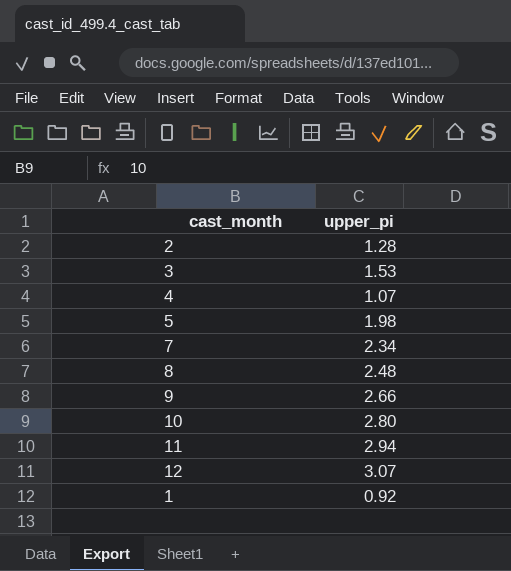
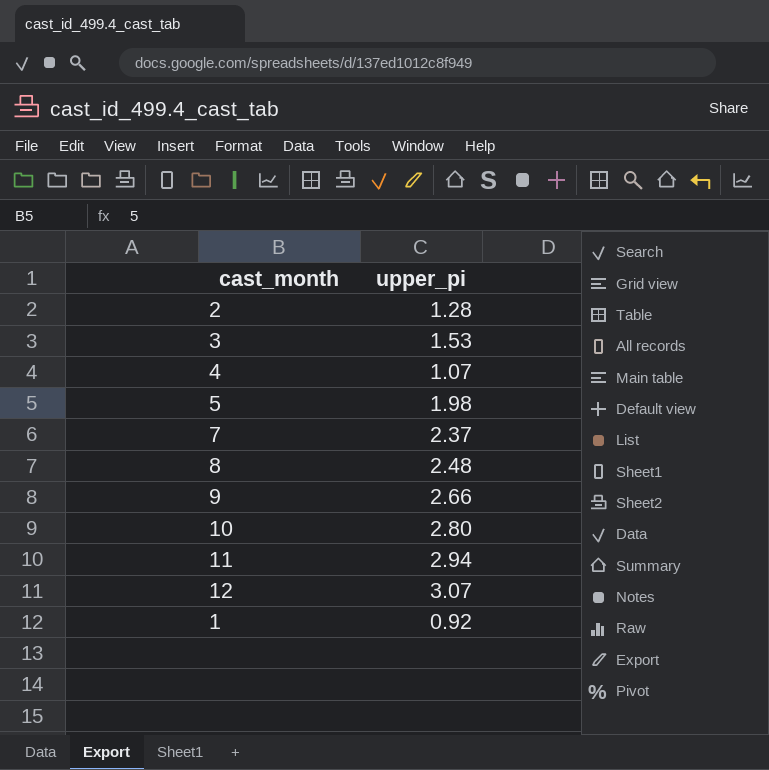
7 | upper_pi: 2.34 -> 2.37

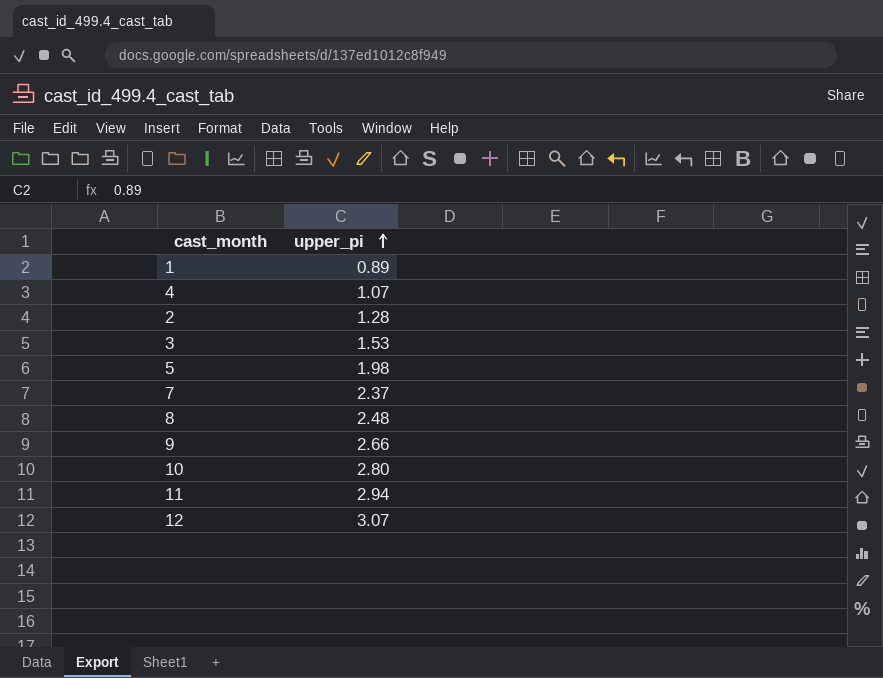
row order: none -> upper_pi ascending
1 | upper_pi: 0.92 -> 0.89

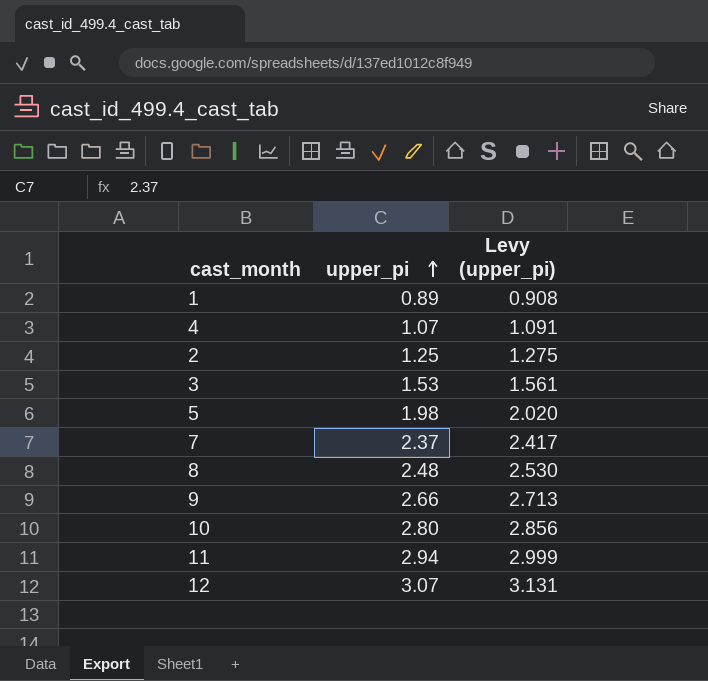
column Levy (upper_pi) | formula: none -> [upper_pi] * 1.02
2 | upper_pi: 1.28 -> 1.25

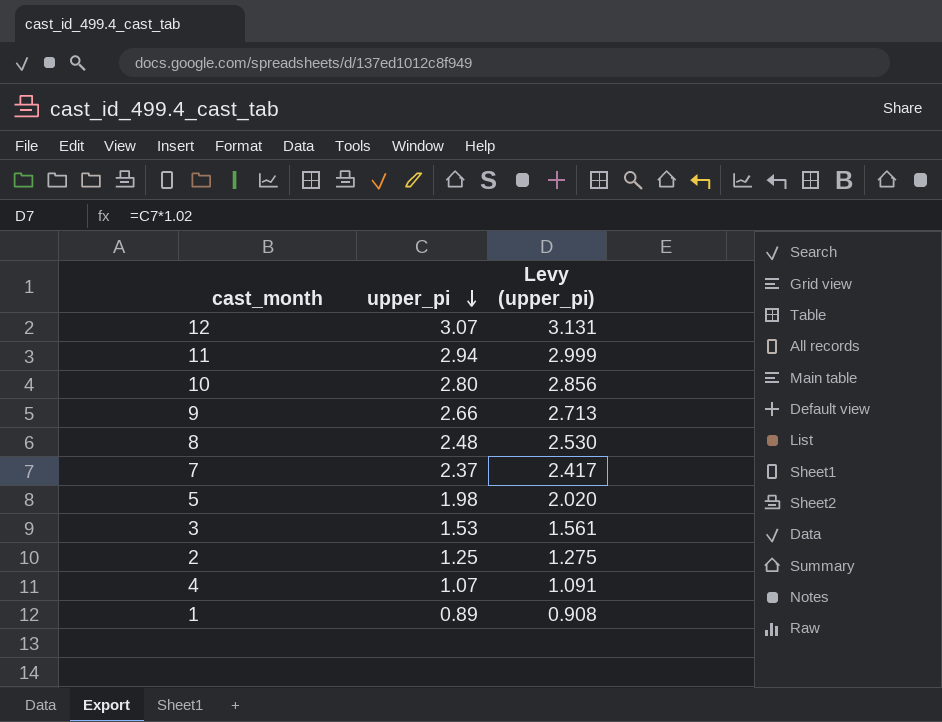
row order: upper_pi ascending -> upper_pi descending

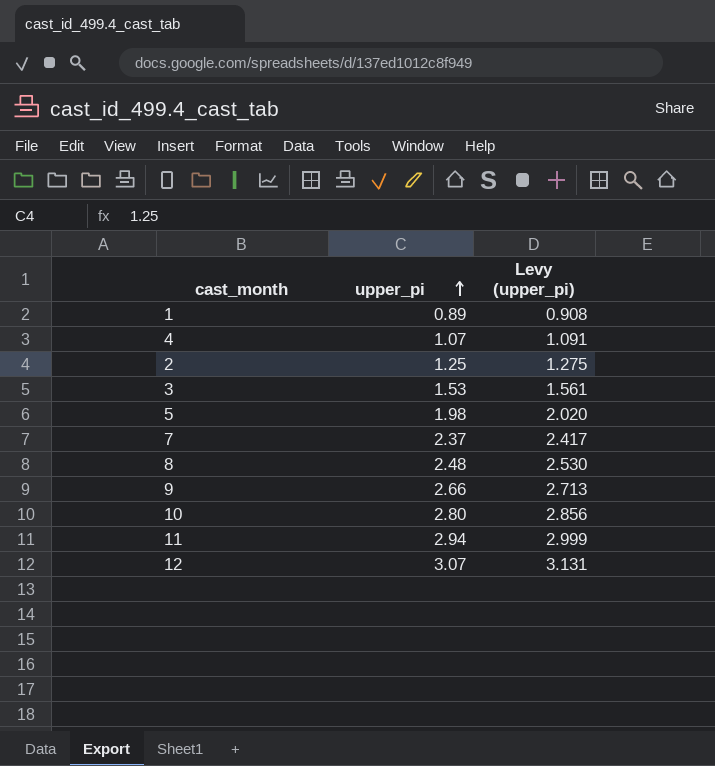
row order: upper_pi descending -> upper_pi ascending

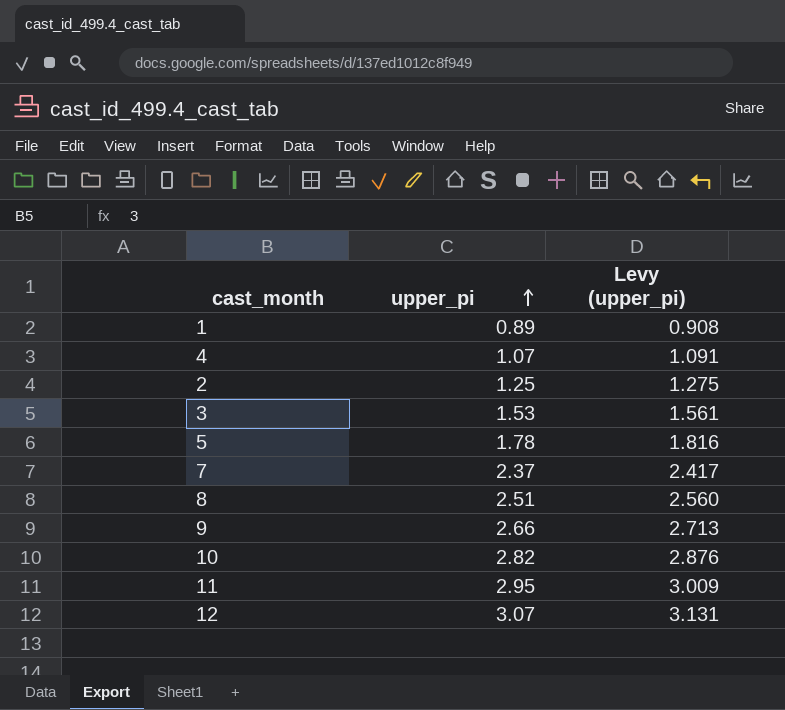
5 | upper_pi: 1.98 -> 1.78
5 | Levy (upper_pi): 2.020 -> 1.816
8 | upper_pi: 2.48 -> 2.51
8 | Levy (upper_pi): 2.530 -> 2.560
10 | upper_pi: 2.80 -> 2.82
10 | Levy (upper_pi): 2.856 -> 2.876
11 | upper_pi: 2.94 -> 2.95
11 | Levy (upper_pi): 2.999 -> 3.009

